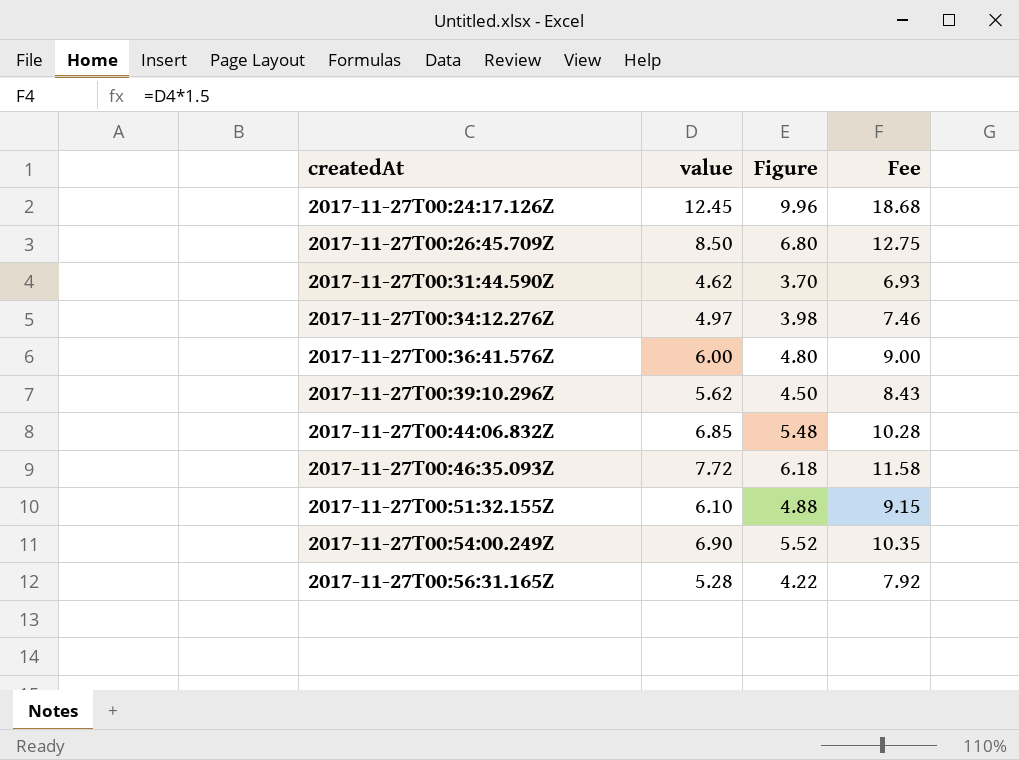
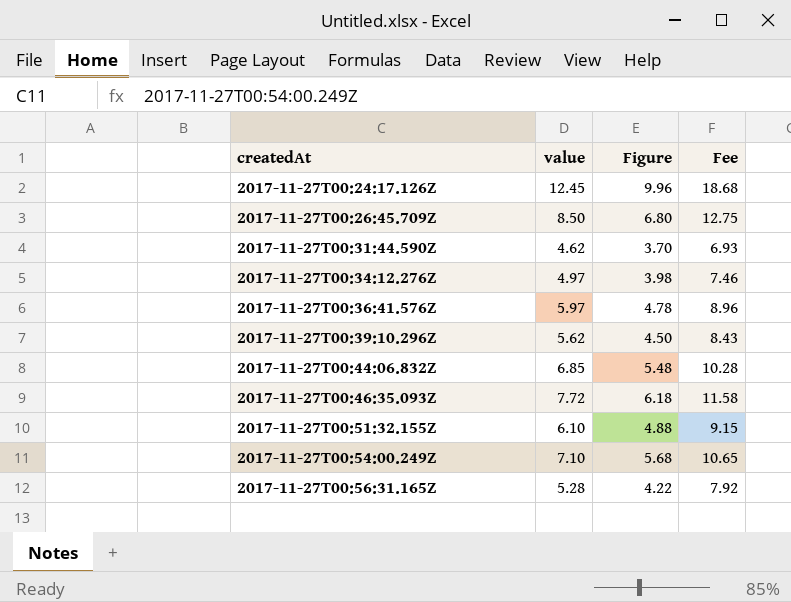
2017-11-27T00:36:41.576Z | value: 6.00 -> 5.97
2017-11-27T00:36:41.576Z | Figure: 4.80 -> 4.78
2017-11-27T00:36:41.576Z | Fee: 9.00 -> 8.96
2017-11-27T00:54:00.249Z | value: 6.90 -> 7.10
2017-11-27T00:54:00.249Z | Figure: 5.52 -> 5.68
2017-11-27T00:54:00.249Z | Fee: 10.35 -> 10.65

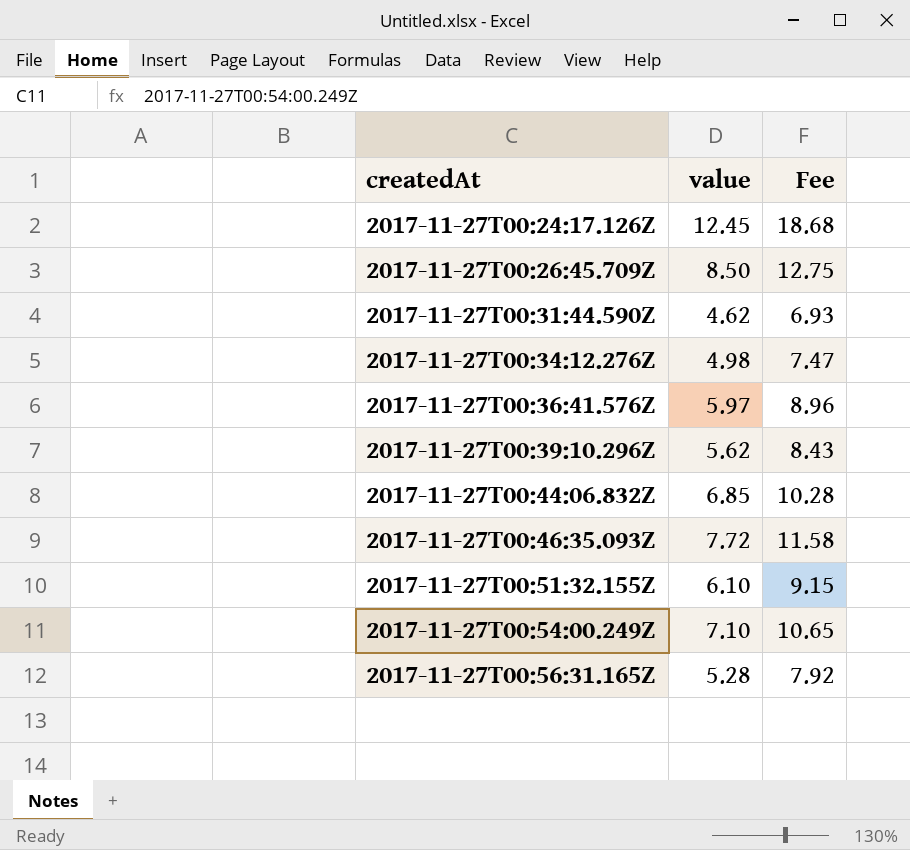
column Figure | formula: [value] * 0.8 -> none
2017-11-27T00:34:12.276Z | value: 4.97 -> 4.98
2017-11-27T00:34:12.276Z | Fee: 7.46 -> 7.47

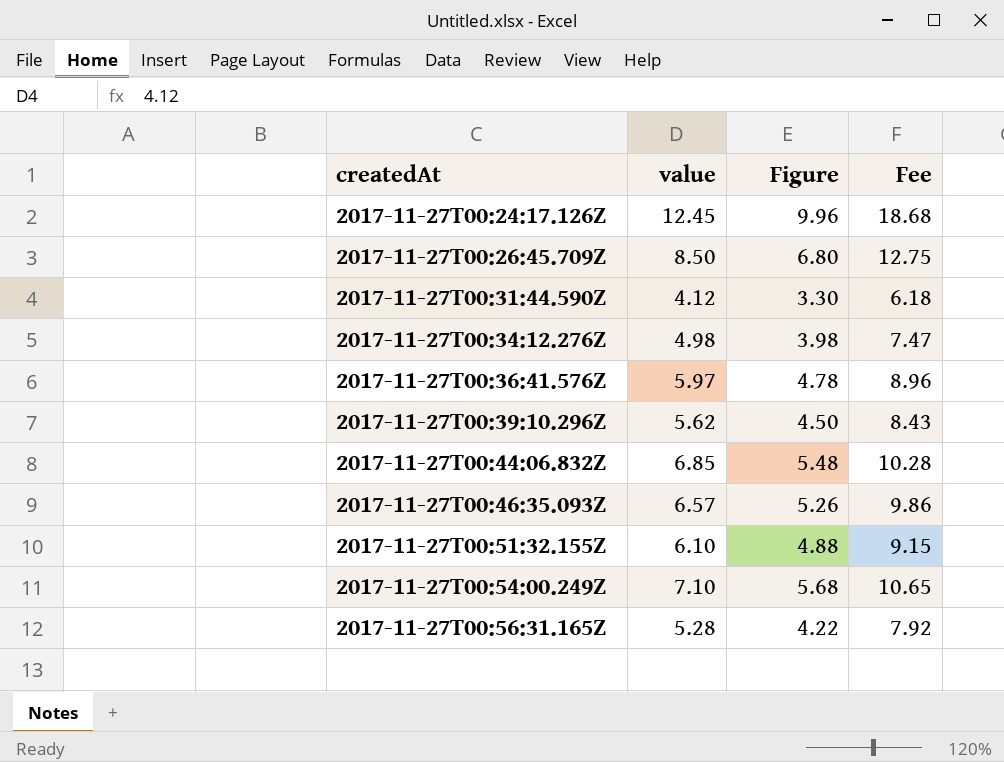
column Figure | formula: none -> [value] * 0.8
2017-11-27T00:31:44.590Z | value: 4.62 -> 4.12
2017-11-27T00:31:44.590Z | Fee: 6.93 -> 6.18
2017-11-27T00:46:35.093Z | value: 7.72 -> 6.57
2017-11-27T00:46:35.093Z | Fee: 11.58 -> 9.86

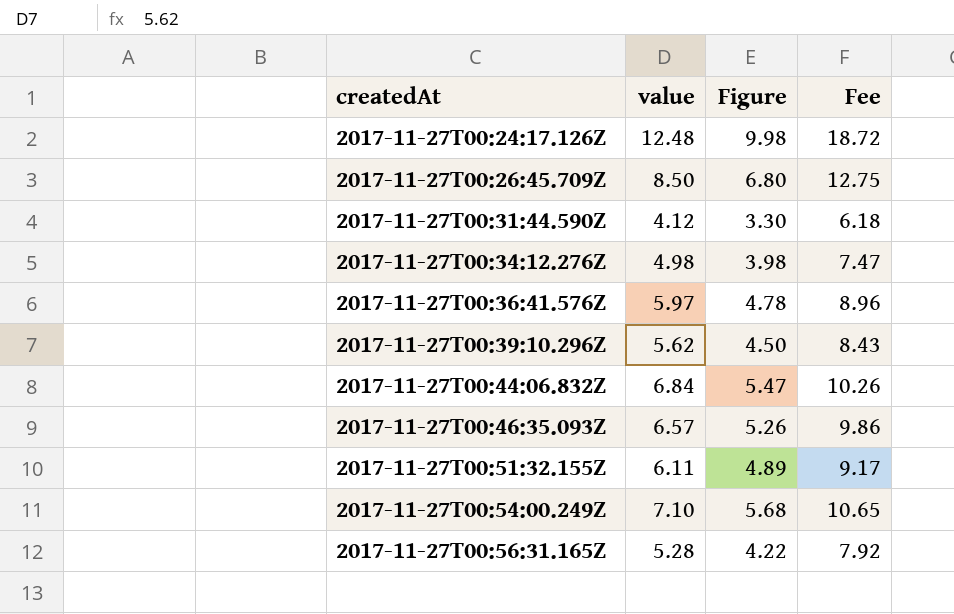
2017-11-27T00:24:17.126Z | value: 12.45 -> 12.48
2017-11-27T00:24:17.126Z | Figure: 9.96 -> 9.98
2017-11-27T00:24:17.126Z | Fee: 18.68 -> 18.72
2017-11-27T00:44:06.832Z | value: 6.85 -> 6.84
2017-11-27T00:44:06.832Z | Figure: 5.48 -> 5.47
2017-11-27T00:44:06.832Z | Fee: 10.28 -> 10.26
2017-11-27T00:51:32.155Z | value: 6.10 -> 6.11
2017-11-27T00:51:32.155Z | Figure: 4.88 -> 4.89
2017-11-27T00:51:32.155Z | Fee: 9.15 -> 9.17

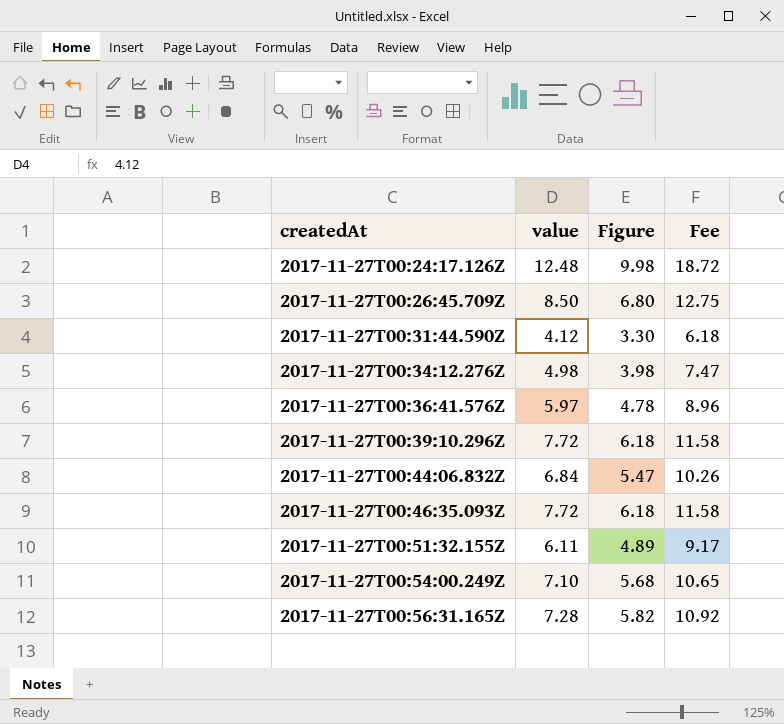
2017-11-27T00:39:10.296Z | value: 5.62 -> 7.72
2017-11-27T00:39:10.296Z | Figure: 4.50 -> 6.18
2017-11-27T00:39:10.296Z | Fee: 8.43 -> 11.58
2017-11-27T00:46:35.093Z | value: 6.57 -> 7.72
2017-11-27T00:46:35.093Z | Figure: 5.26 -> 6.18
2017-11-27T00:46:35.093Z | Fee: 9.86 -> 11.58
2017-11-27T00:56:31.165Z | value: 5.28 -> 7.28
2017-11-27T00:56:31.165Z | Figure: 4.22 -> 5.82
2017-11-27T00:56:31.165Z | Fee: 7.92 -> 10.92

